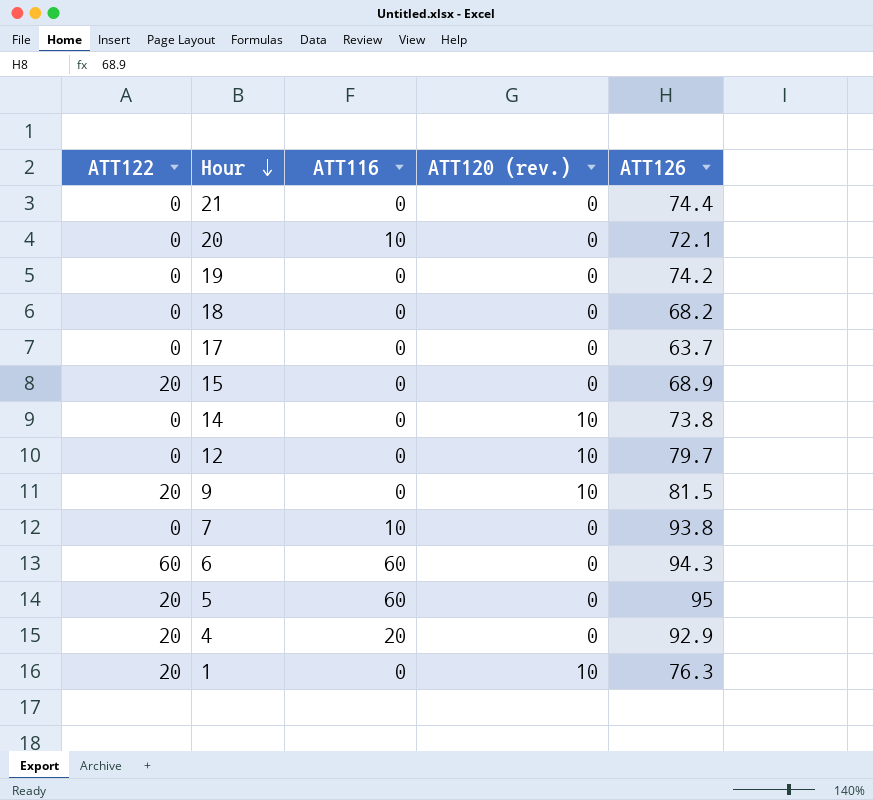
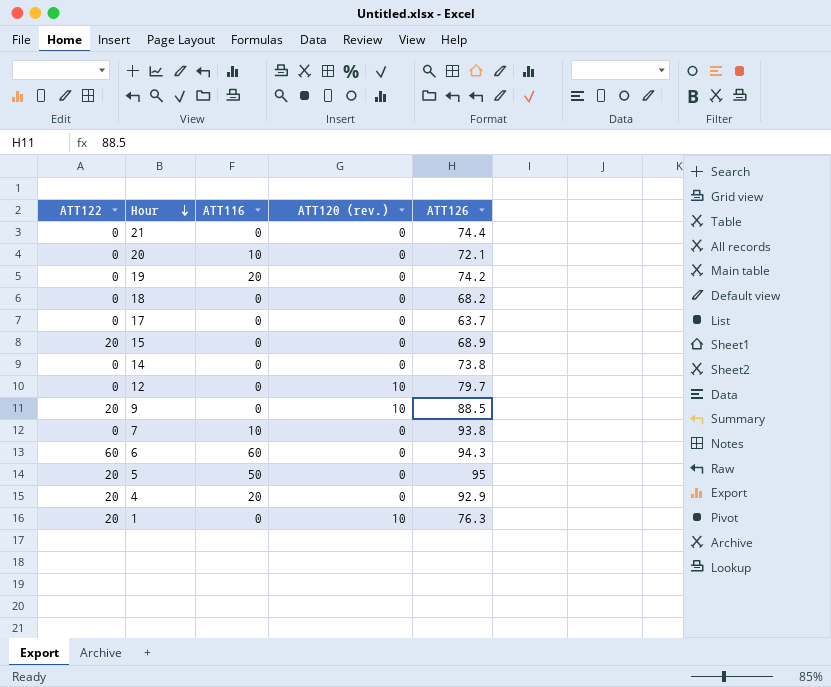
19 | ATT116: 0 -> 20
14 | ATT120 (rev.): 10 -> 0
9 | ATT126: 81.5 -> 88.5
5 | ATT116: 60 -> 50

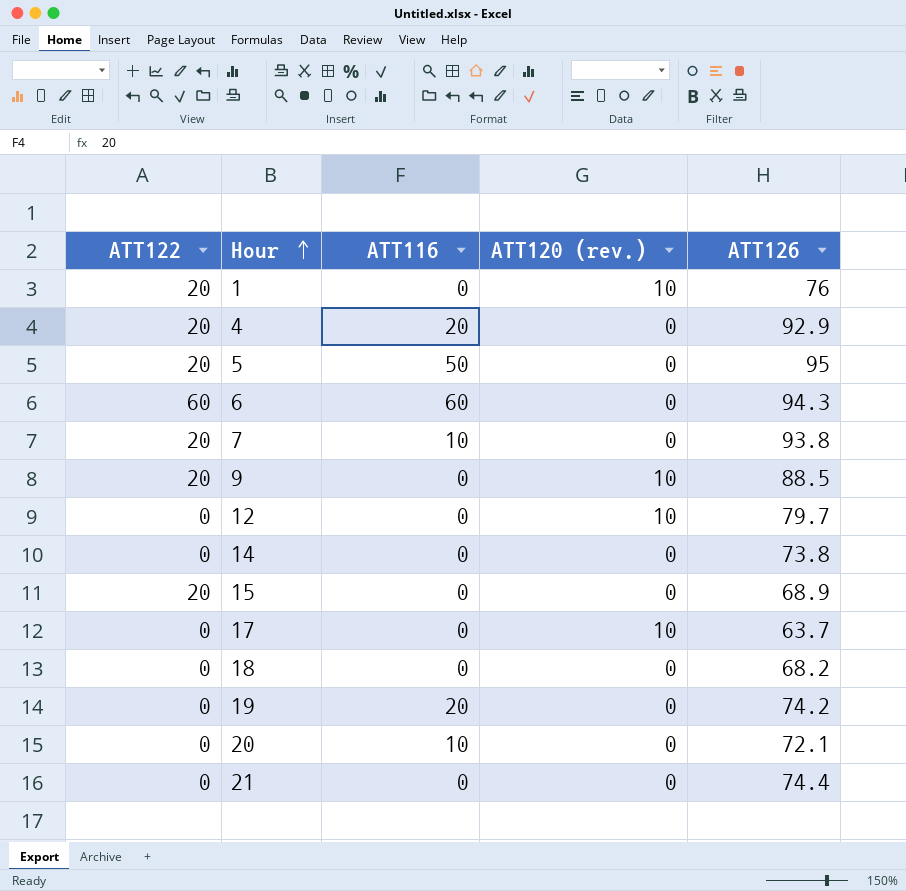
row order: Hour descending -> Hour ascending
1 | ATT126: 76.3 -> 76
7 | ATT122: 0 -> 20
17 | ATT120 (rev.): 0 -> 10

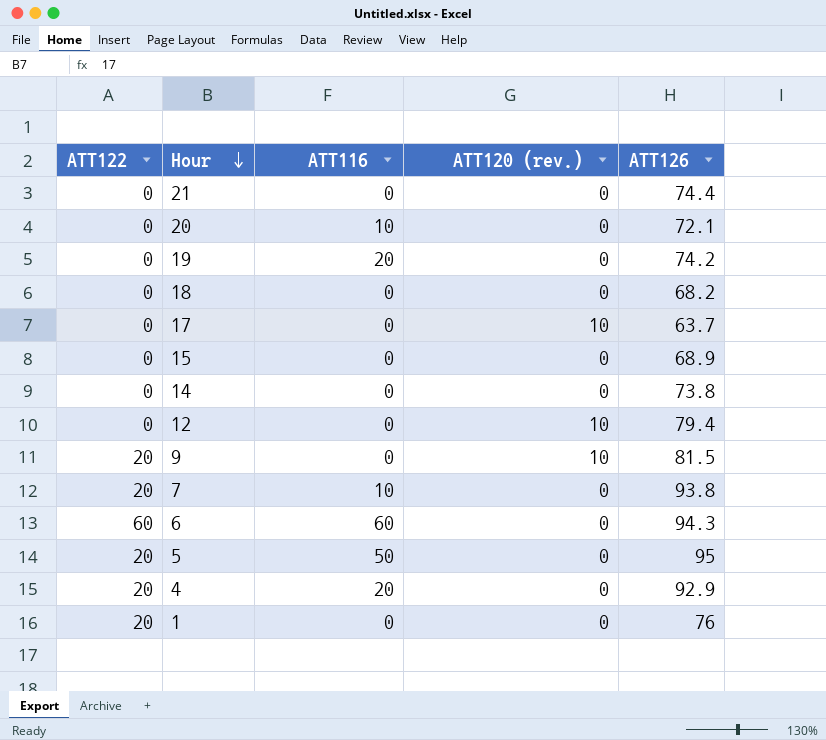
row order: Hour ascending -> Hour descending
15 | ATT122: 20 -> 0
12 | ATT126: 79.7 -> 79.4
9 | ATT126: 88.5 -> 81.5
1 | ATT120 (rev.): 10 -> 0

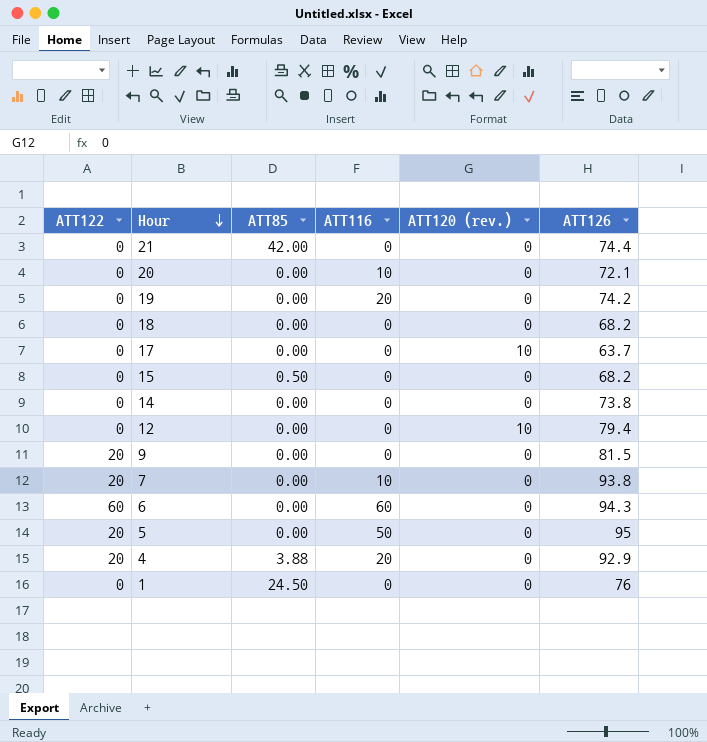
column ATT85 | position: none -> 3
15 | ATT126: 68.9 -> 68.2
9 | ATT120 (rev.): 10 -> 0
1 | ATT122: 20 -> 0

